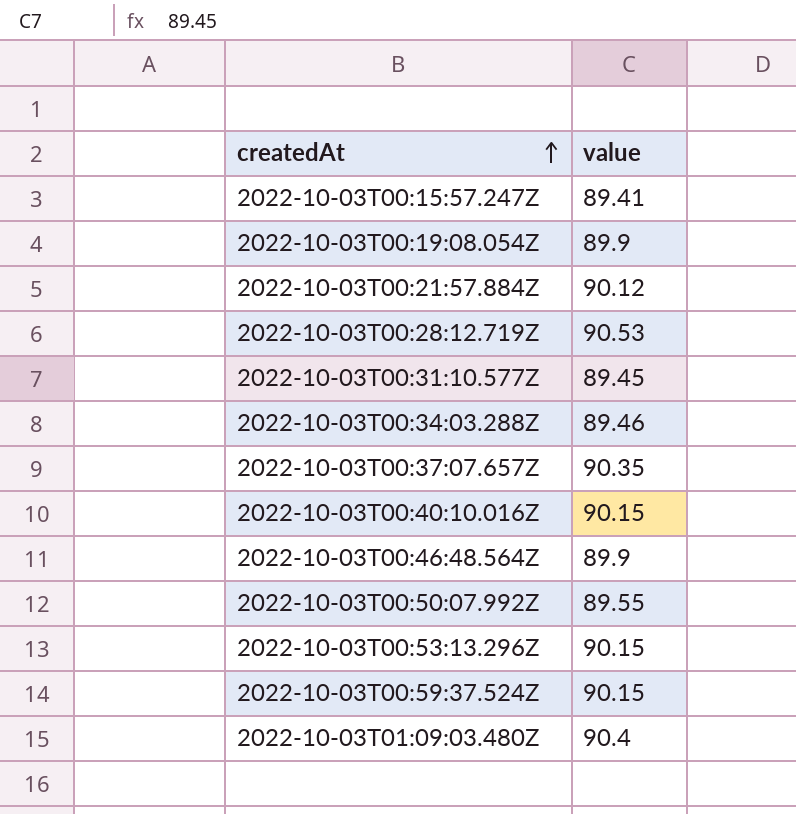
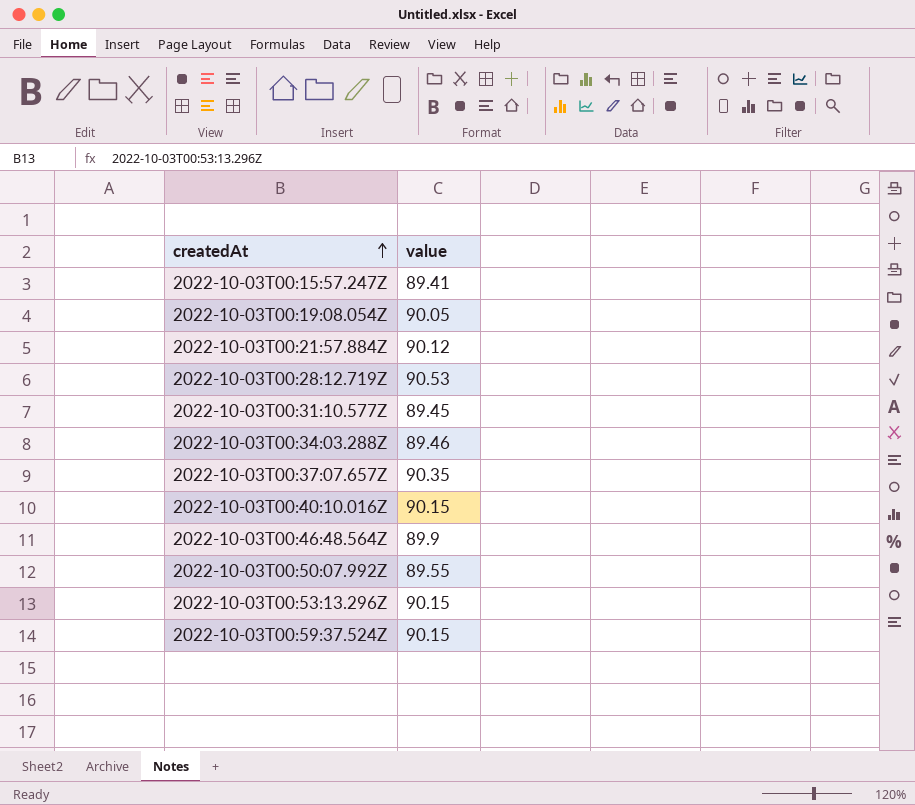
row 2022-10-03T01:09:03.480Z: 90.4 -> none
2022-10-03T00:19:08.054Z | value: 89.9 -> 90.05

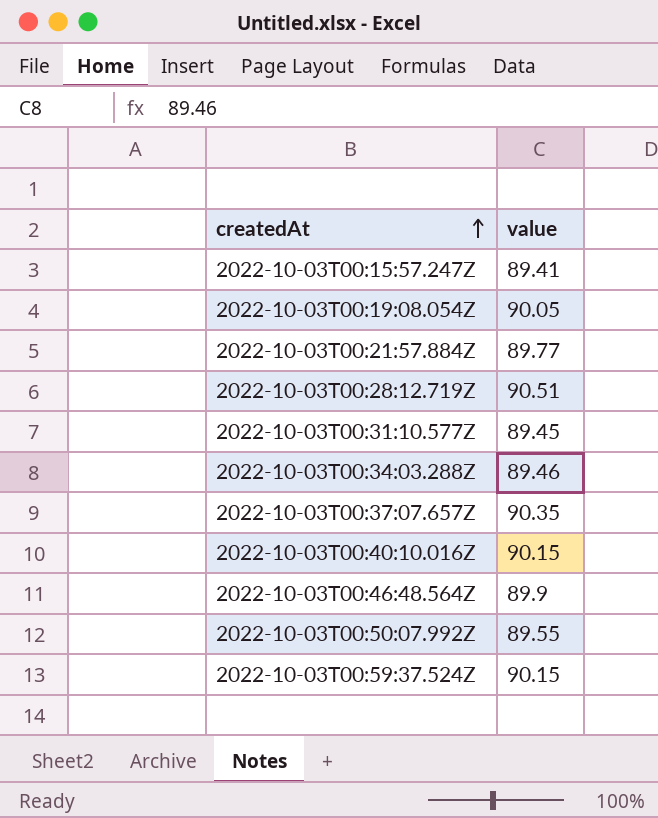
row 2022-10-03T00:53:13.296Z: 90.15 -> none
2022-10-03T00:21:57.884Z | value: 90.12 -> 89.77
2022-10-03T00:28:12.719Z | value: 90.53 -> 90.51

